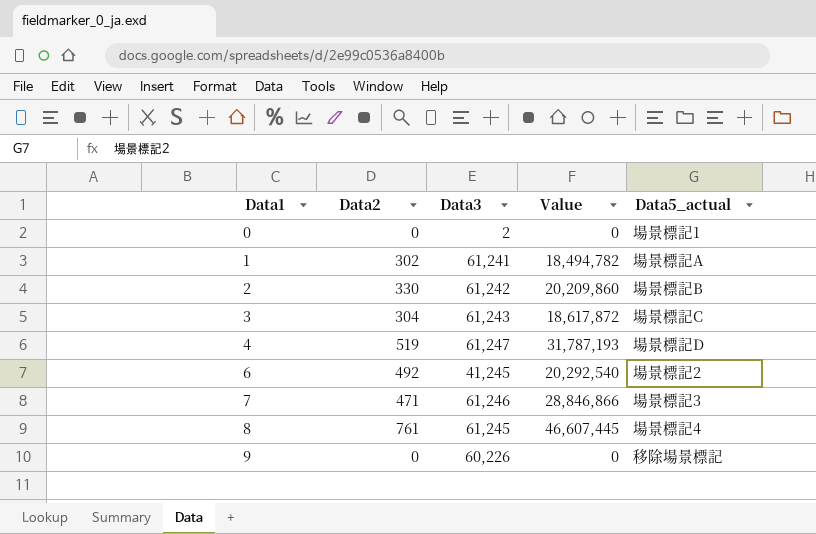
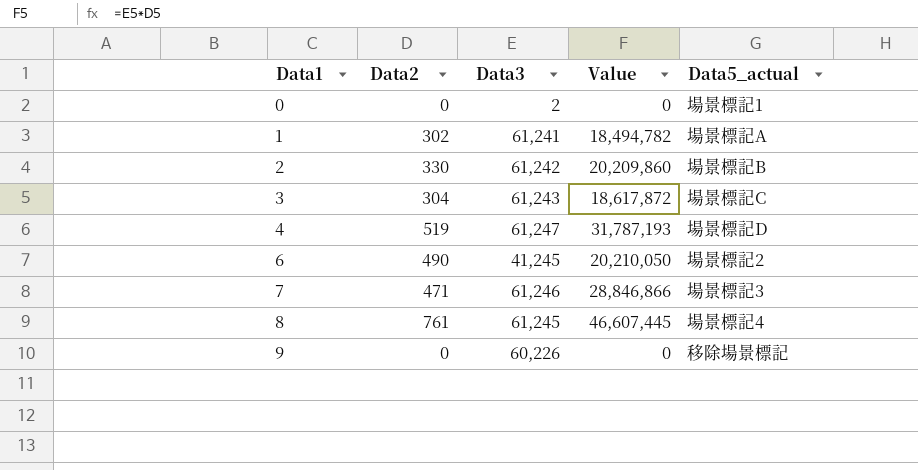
6 | Data2: 492 -> 490
6 | Value: 20,292,540 -> 20,210,050

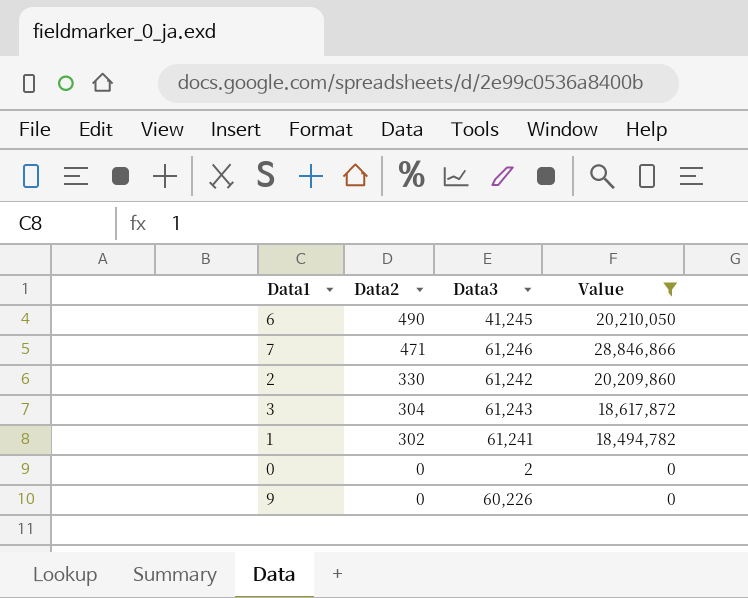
filter: none -> Value <= 28,846,866
row order: Data1 ascending -> Data2 descending
column Data5_actual | position: 5 -> none

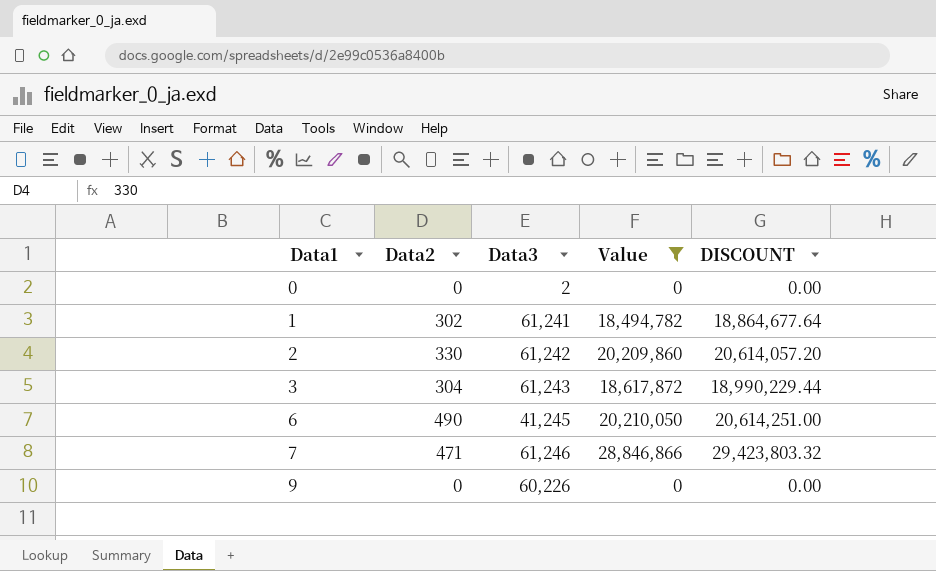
row order: Data2 descending -> Data1 ascending
column DISCOUNT | formula: none -> [Value] * 1.02

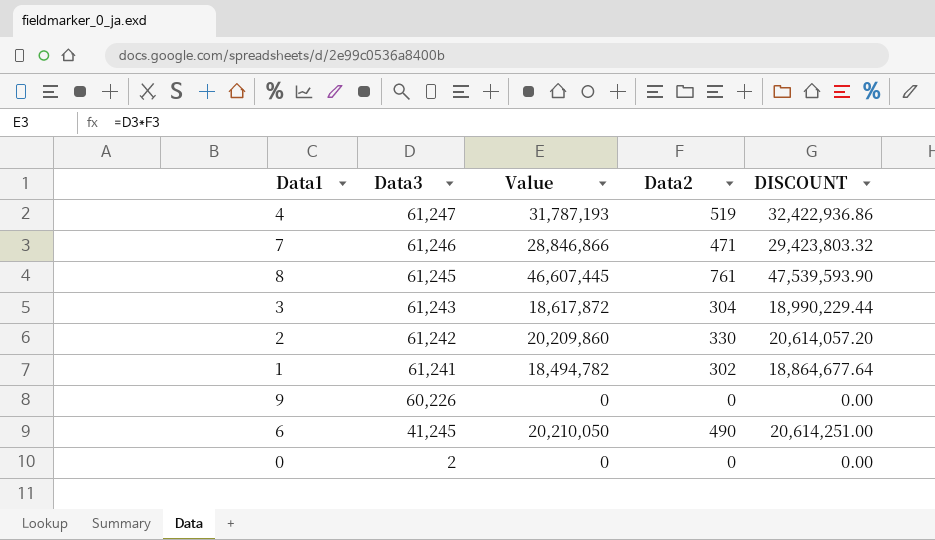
filter: Value <= 28,846,866 -> none
row order: Data1 ascending -> Data3 descending
column Data2 | position: 2 -> 4

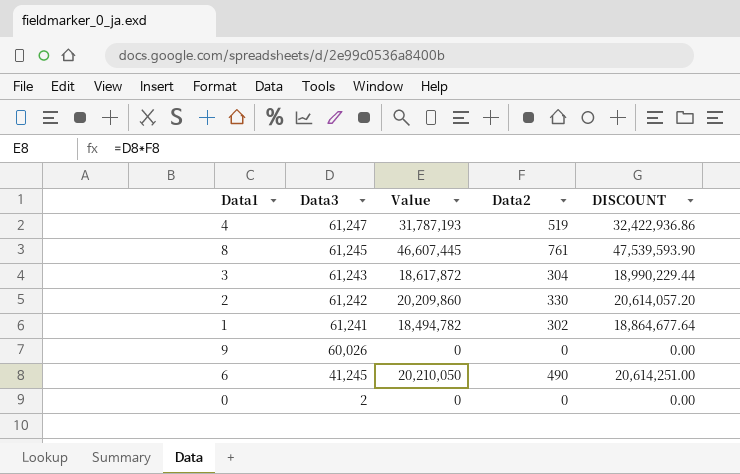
row 7: 61,246 | 28,846,866 | 471 | 29,423,803.32 -> none
9 | Data3: 60,226 -> 60,026

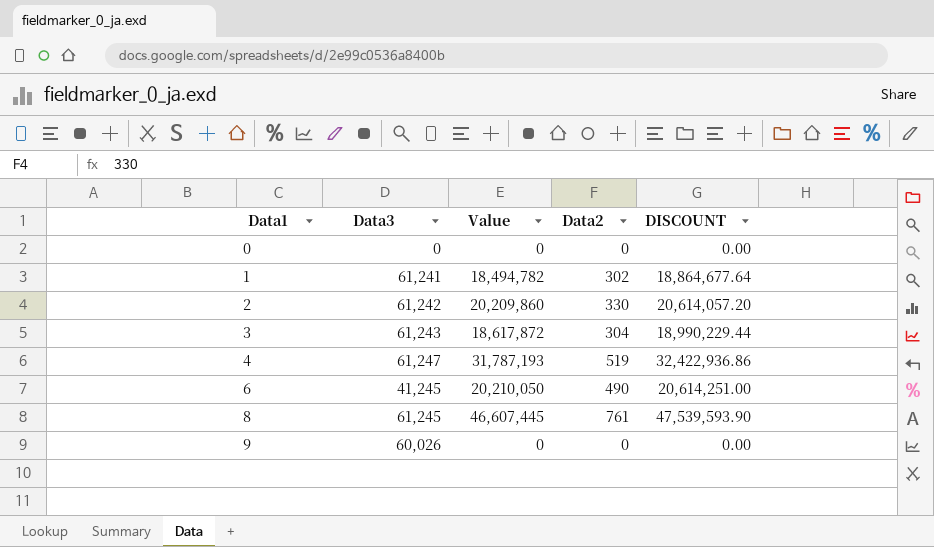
row order: Data3 descending -> Data1 ascending
0 | Data3: 2 -> 0

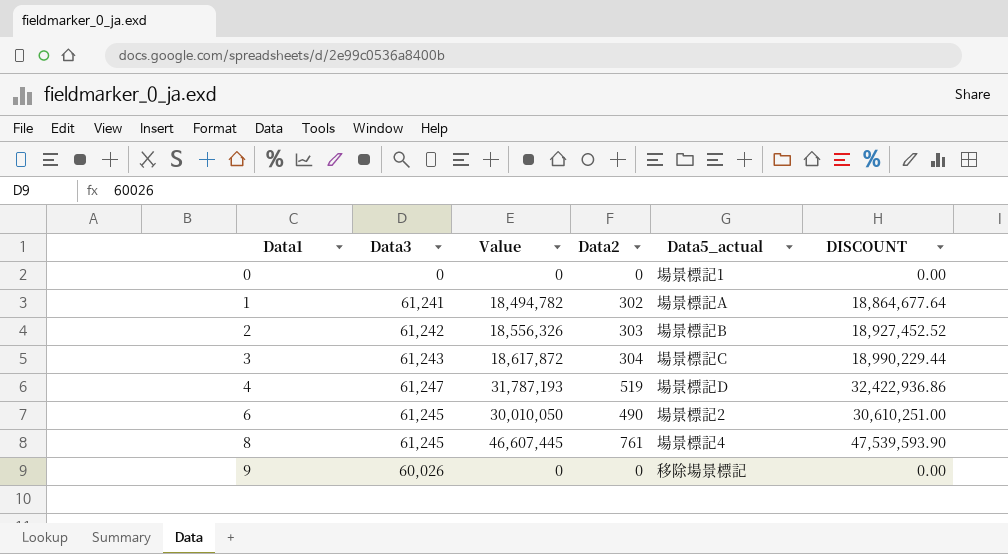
column Data5_actual | position: none -> 5
2 | Value: 20,209,860 -> 18,556,326
2 | Data2: 330 -> 303
2 | DISCOUNT: 20,614,057.20 -> 18,927,452.52
6 | Data3: 41,245 -> 61,245
6 | Value: 20,210,050 -> 30,010,050
6 | DISCOUNT: 20,614,251.00 -> 30,610,251.00

